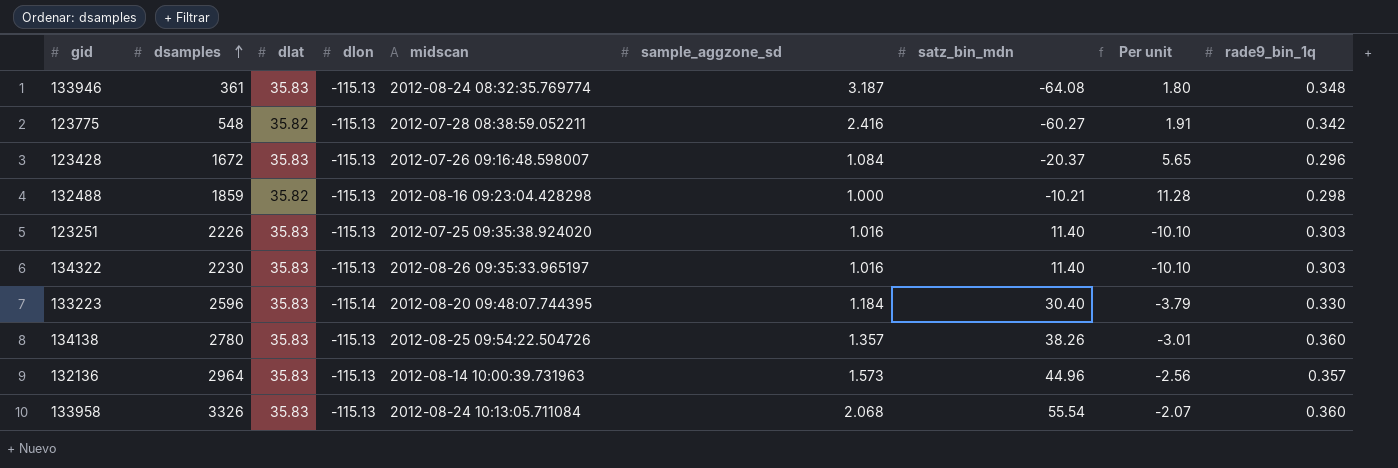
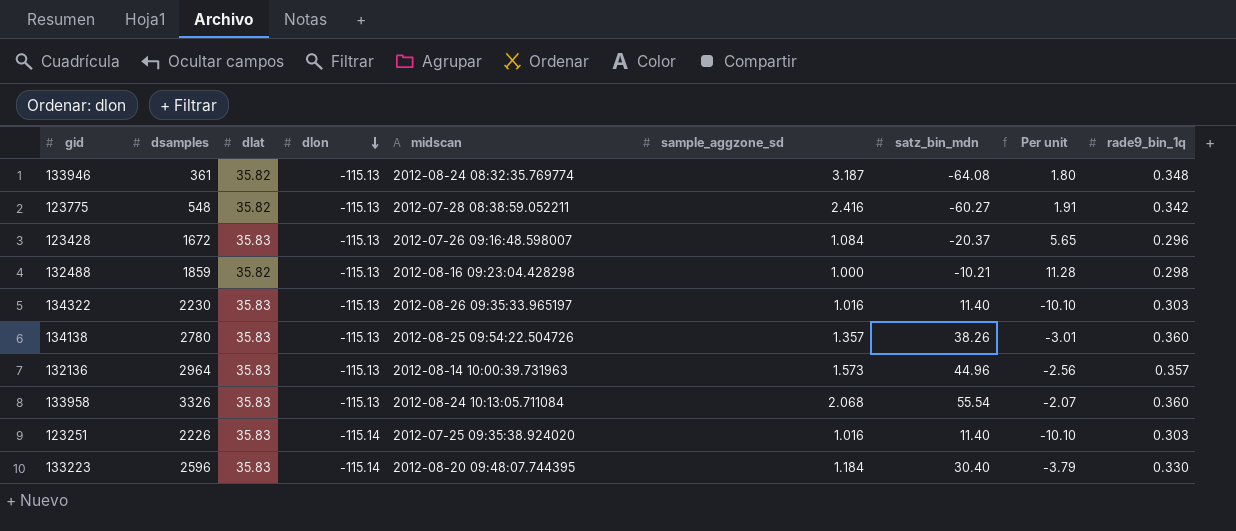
row order: dsamples ascending -> dlon descending
133946 | dlat: 35.83 -> 35.82
123251 | dlon: -115.13 -> -115.14

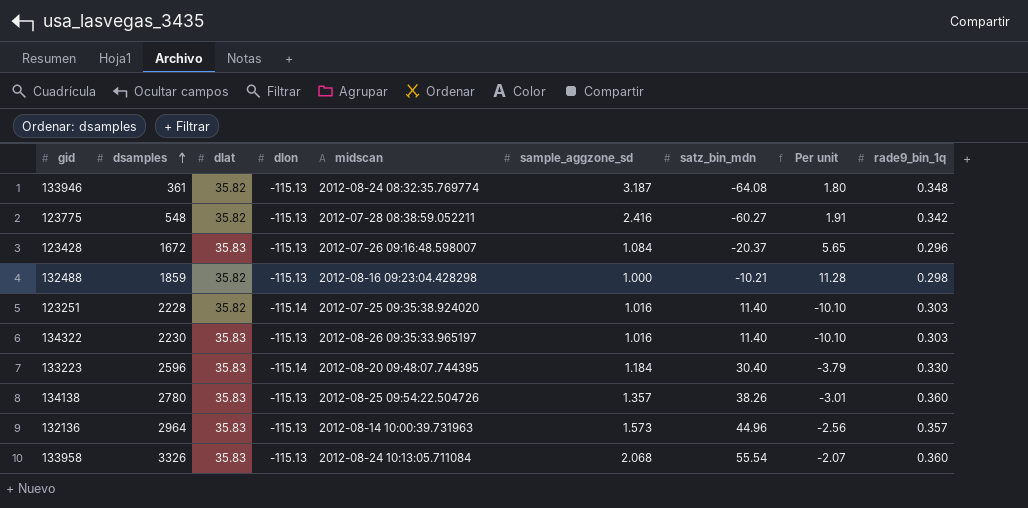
row order: dlon descending -> dsamples ascending
123251 | dsamples: 2226 -> 2228
123251 | dlat: 35.83 -> 35.82

